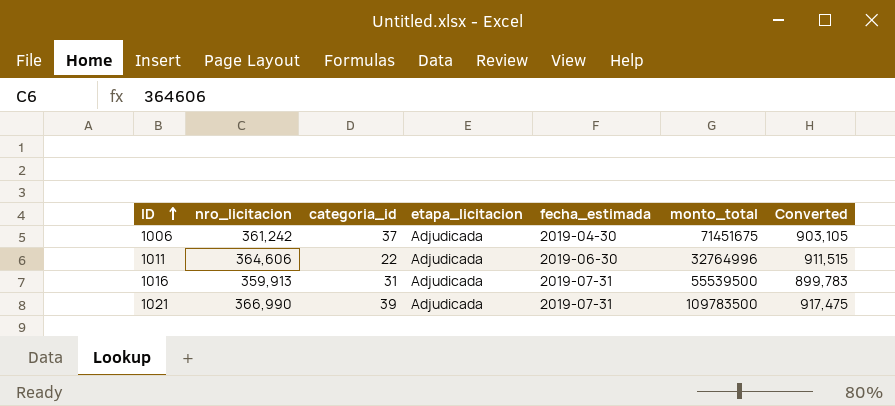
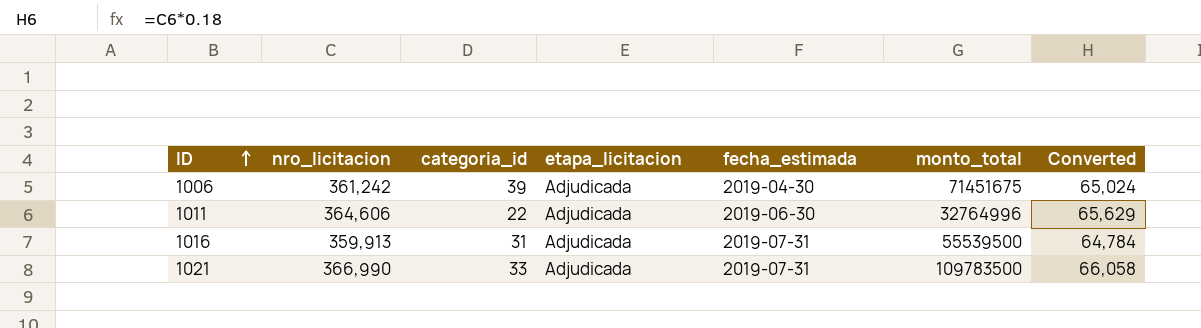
column Converted | formula: [nro_licitacion] * 2.5 -> [nro_licitacion] * 0.18
1006 | categoria_id: 37 -> 39
1021 | categoria_id: 39 -> 33

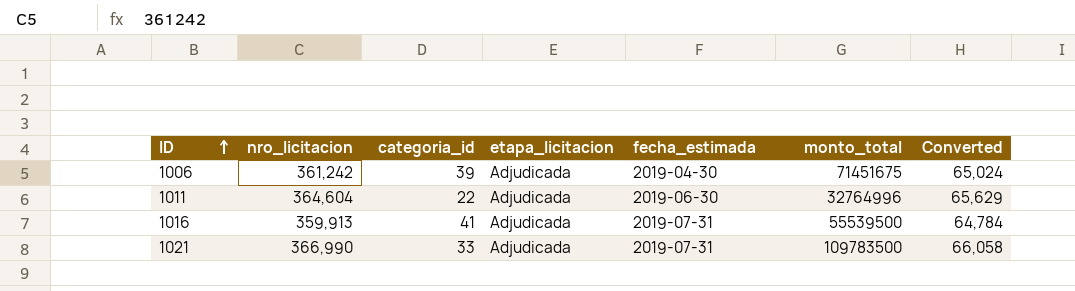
1011 | nro_licitacion: 364,606 -> 364,604
1016 | categoria_id: 31 -> 41

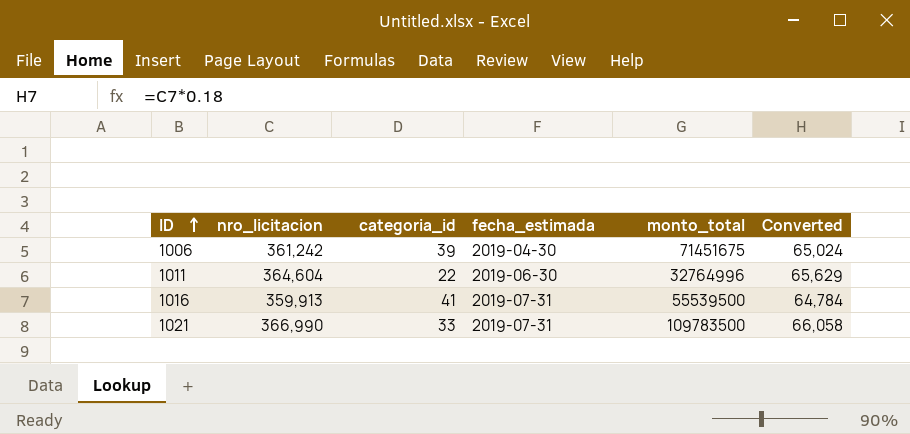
column etapa_licitacion | position: 4 -> none

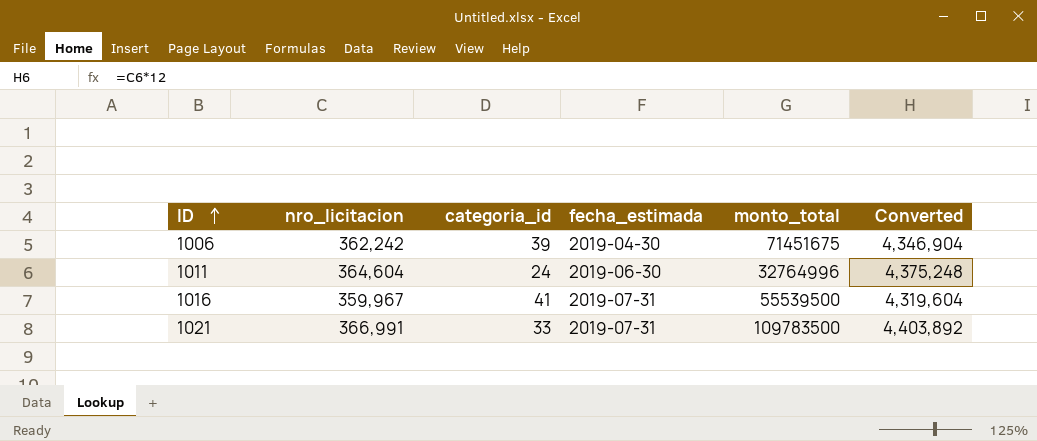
column Converted | formula: [nro_licitacion] * 0.18 -> [nro_licitacion] * 12
1006 | nro_licitacion: 361,242 -> 362,242
1011 | categoria_id: 22 -> 24
1016 | nro_licitacion: 359,913 -> 359,967
1021 | nro_licitacion: 366,990 -> 366,991

